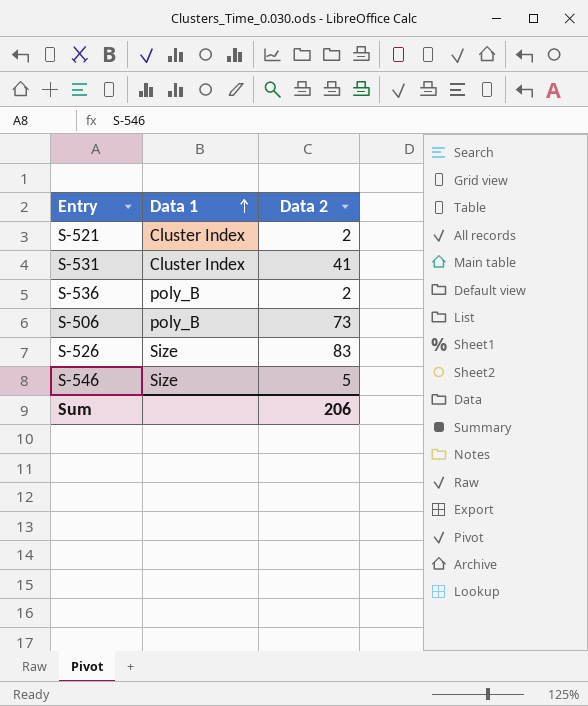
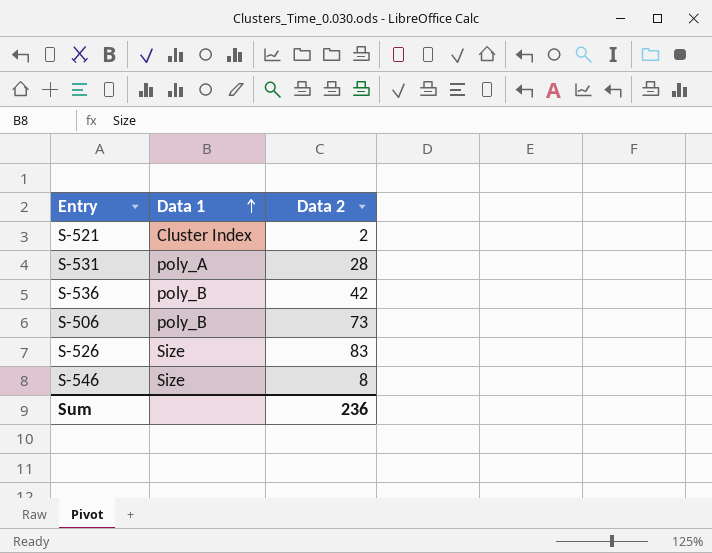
S-531 | Data 1: Cluster Index -> poly_A
S-531 | Data 2: 41 -> 28
S-536 | Data 2: 2 -> 42
S-546 | Data 2: 5 -> 8
Sum | Data 2: 206 -> 236

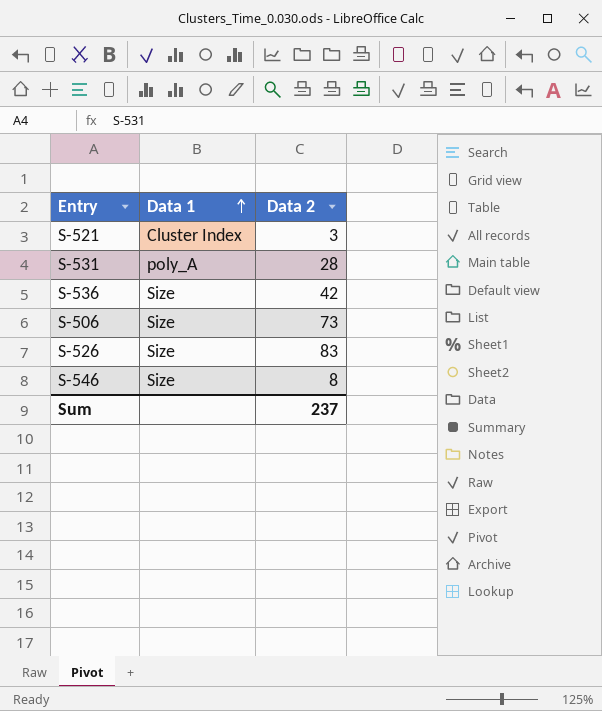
S-521 | Data 2: 2 -> 3
S-536 | Data 1: poly_B -> Size
S-506 | Data 1: poly_B -> Size
Sum | Data 2: 236 -> 237

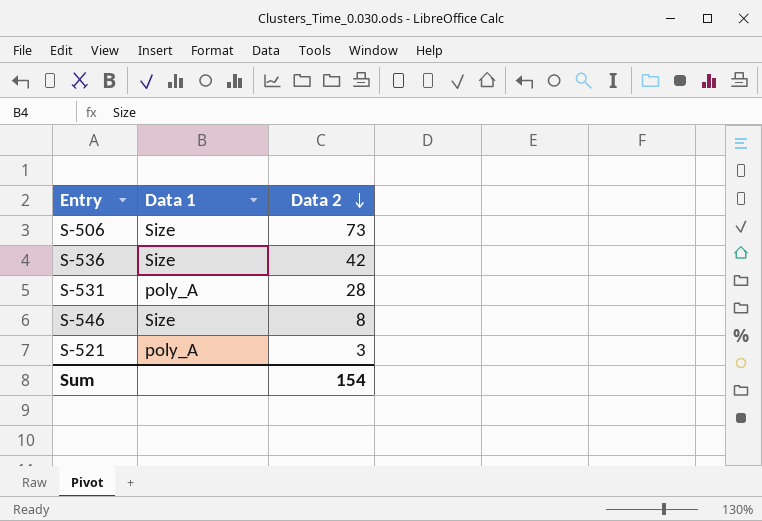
row order: Data 1 ascending -> Data 2 descending
row S-526: Size | 83 -> none
S-521 | Data 1: Cluster Index -> poly_A
Sum | Data 2: 237 -> 154

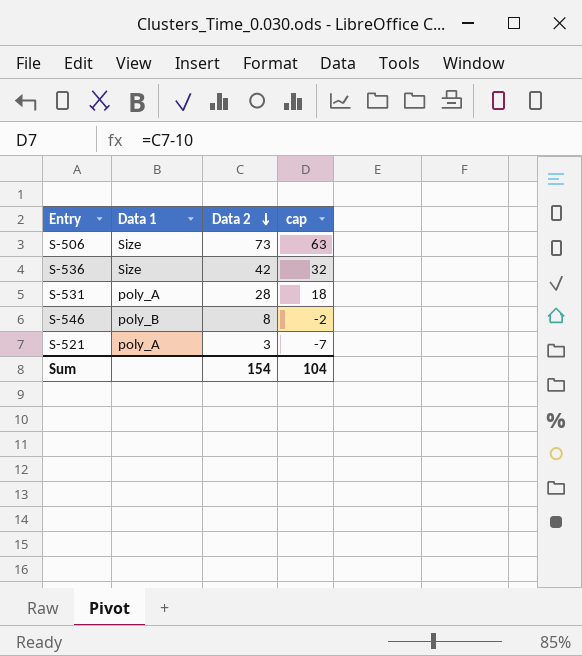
column cap | formula: none -> [Data 2] - 10
S-546 | Data 1: Size -> poly_B

